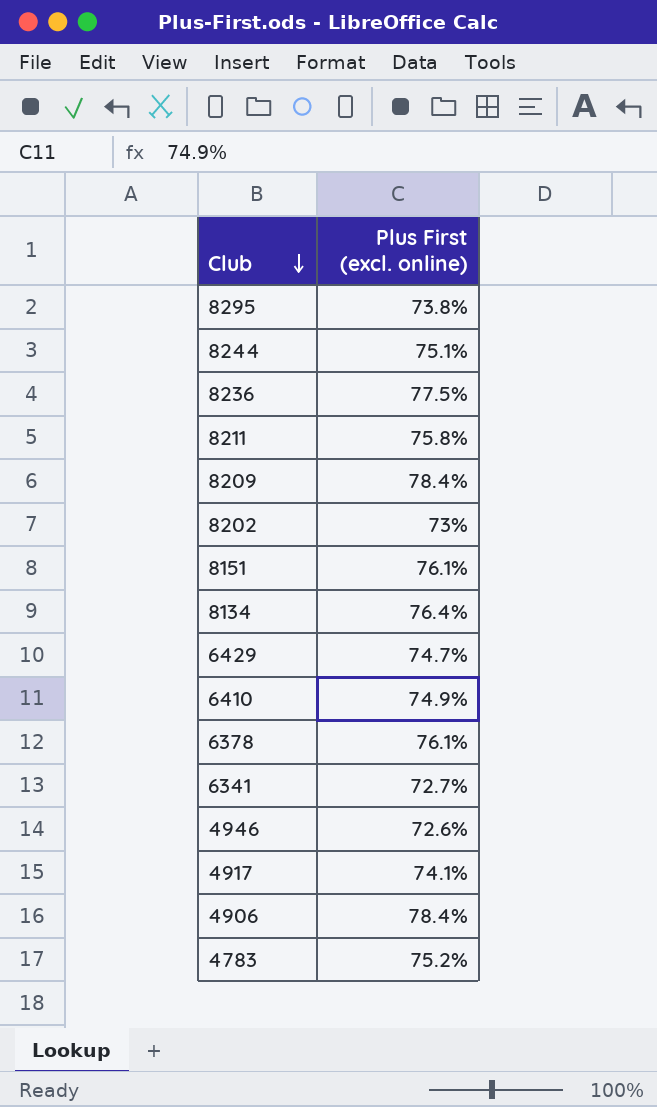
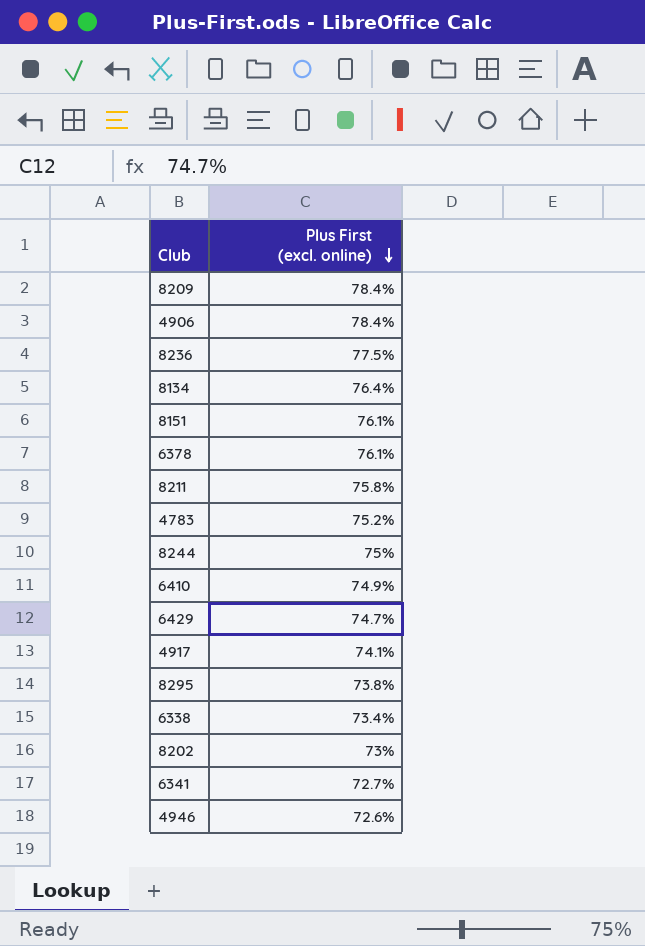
row order: Club descending -> Plus First (excl. online) descending
8244 | Plus First (excl. online): 75.1% -> 75%
row 6338: none -> 73.4%

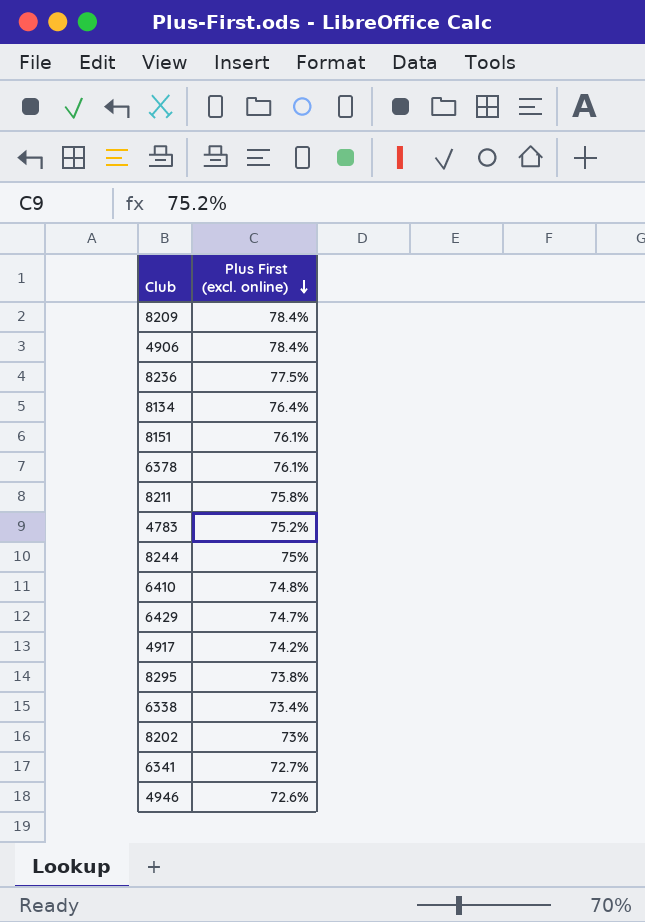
6410 | Plus First (excl. online): 74.9% -> 74.8%
4917 | Plus First (excl. online): 74.1% -> 74.2%

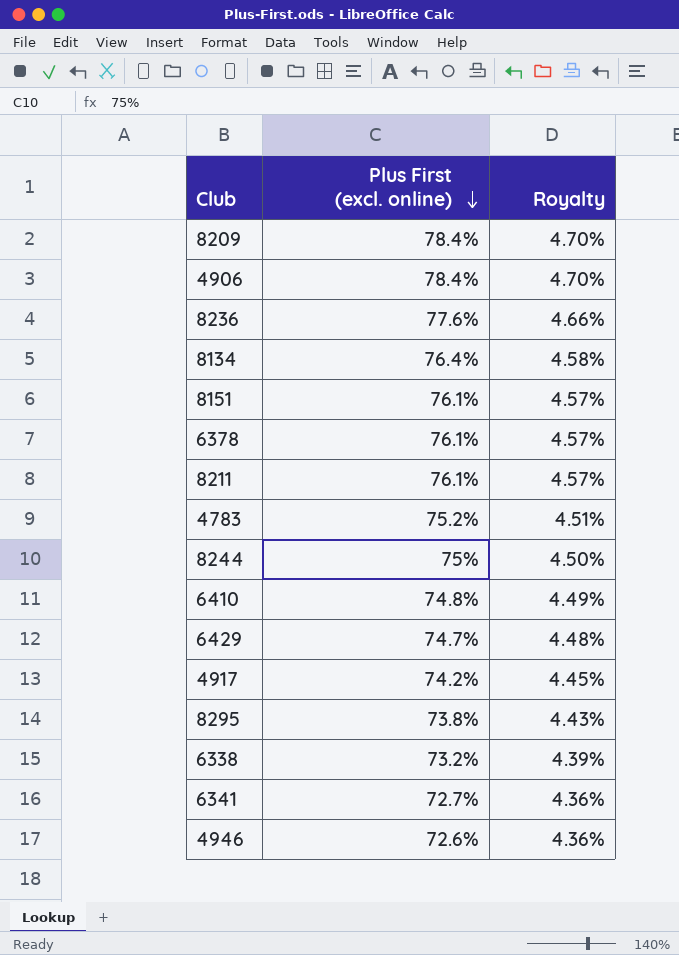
column Royalty | formula: none -> [Plus First (excl. online)] * 0.06
row 8202: 73% -> none
8236 | Plus First (excl. online): 77.5% -> 77.6%
8211 | Plus First (excl. online): 75.8% -> 76.1%
6338 | Plus First (excl. online): 73.4% -> 73.2%

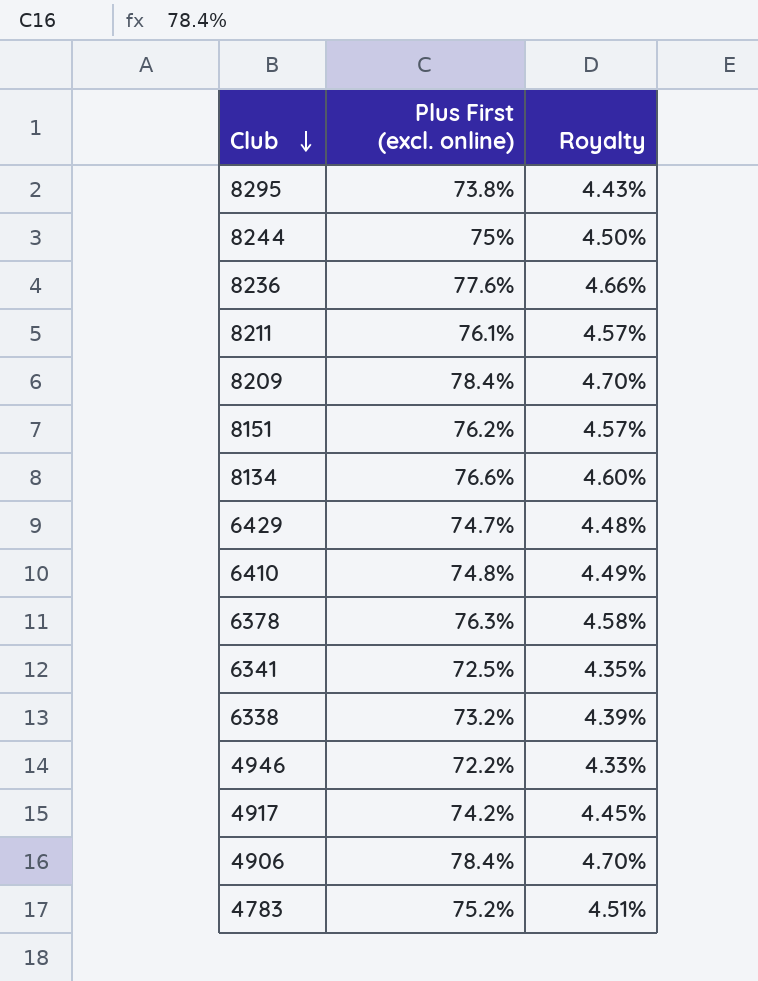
row order: Plus First (excl. online) descending -> Club descending
8151 | Plus First (excl. online): 76.1% -> 76.2%
8134 | Plus First (excl. online): 76.4% -> 76.6%
8134 | Royalty: 4.58% -> 4.60%
6378 | Plus First (excl. online): 76.1% -> 76.3%
6378 | Royalty: 4.57% -> 4.58%
6341 | Plus First (excl. online): 72.7% -> 72.5%
6341 | Royalty: 4.36% -> 4.35%
4946 | Plus First (excl. online): 72.6% -> 72.2%
4946 | Royalty: 4.36% -> 4.33%

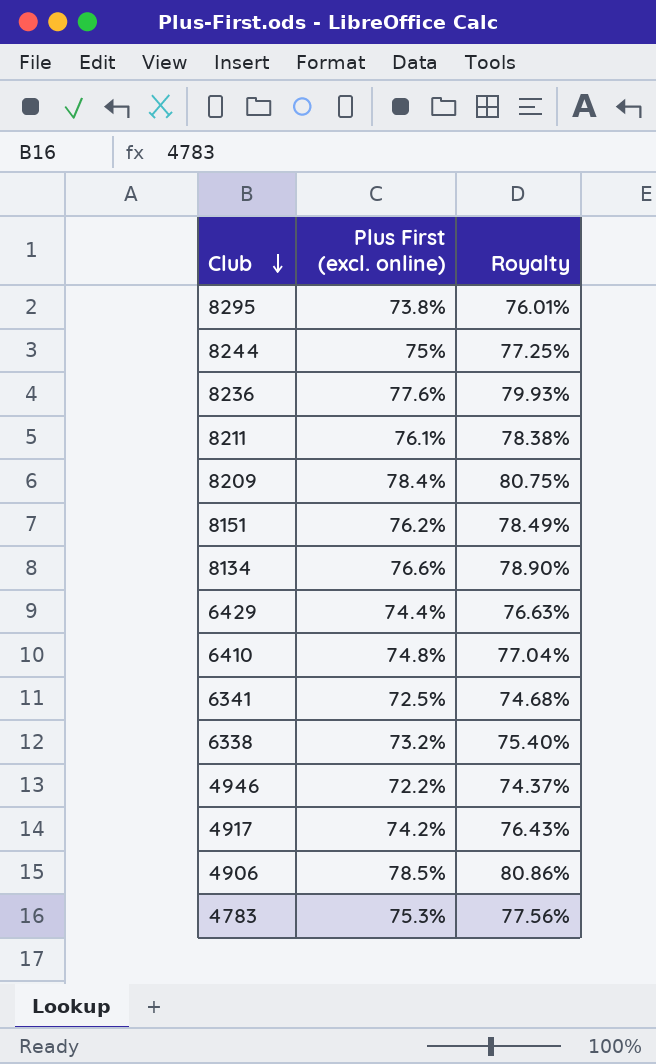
column Royalty | formula: [Plus First (excl. online)] * 0.06 -> [Plus First (excl. online)] * 1.03
row 6378: 76.3% | 4.58% -> none
6429 | Plus First (excl. online): 74.7% -> 74.4%
4906 | Plus First (excl. online): 78.4% -> 78.5%
4783 | Plus First (excl. online): 75.2% -> 75.3%

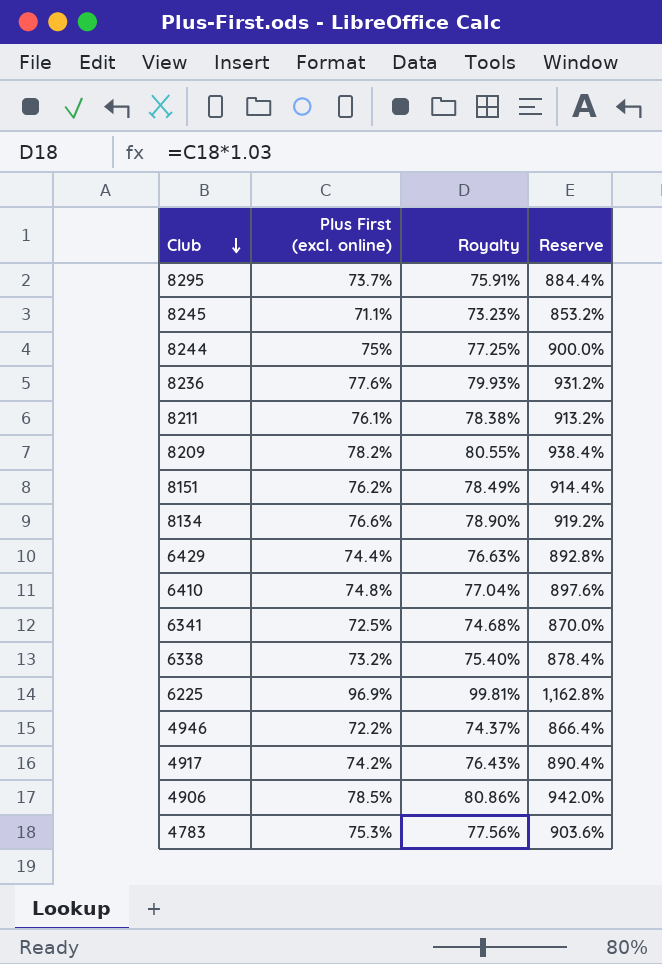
column Reserve | formula: none -> [Plus First (excl. online)] * 12
8295 | Plus First (excl. online): 73.8% -> 73.7%
8295 | Royalty: 76.01% -> 75.91%
row 8245: none -> 71.1% | 73.23% | 853.2%
8209 | Plus First (excl. online): 78.4% -> 78.2%
8209 | Royalty: 80.75% -> 80.55%
row 6225: none -> 96.9% | 99.81% | 1,162.8%

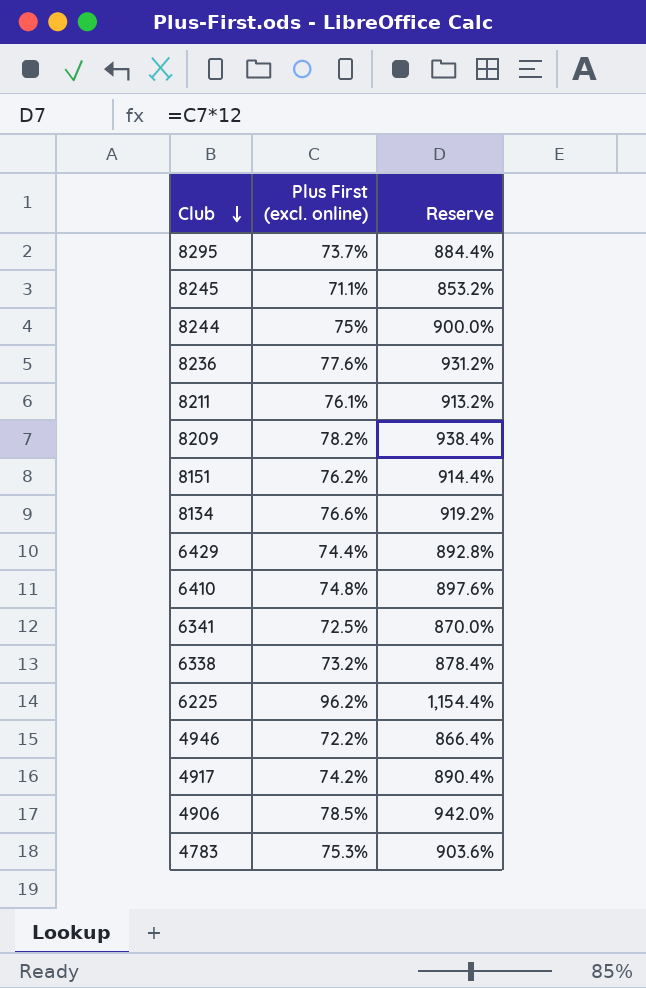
column Royalty | formula: [Plus First (excl. online)] * 1.03 -> none
6225 | Plus First (excl. online): 96.9% -> 96.2%
6225 | Reserve: 1,162.8% -> 1,154.4%

